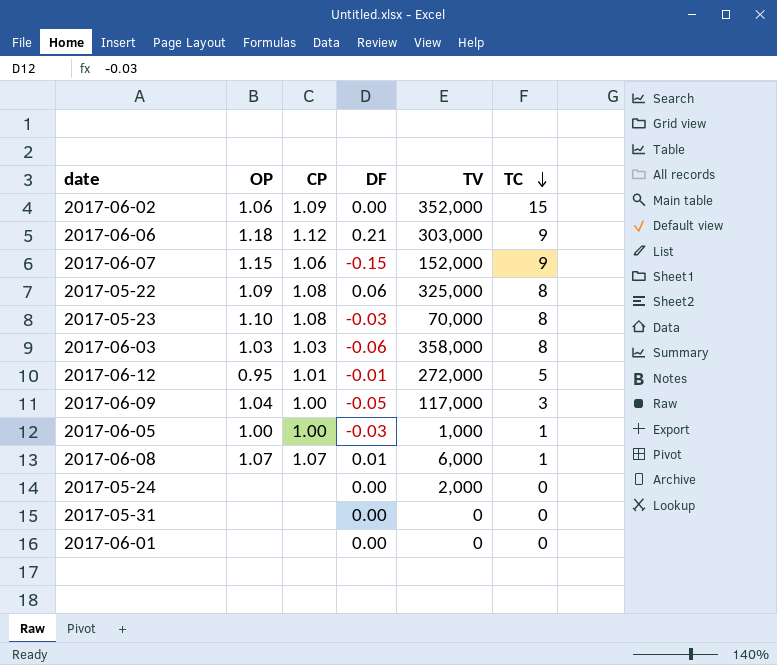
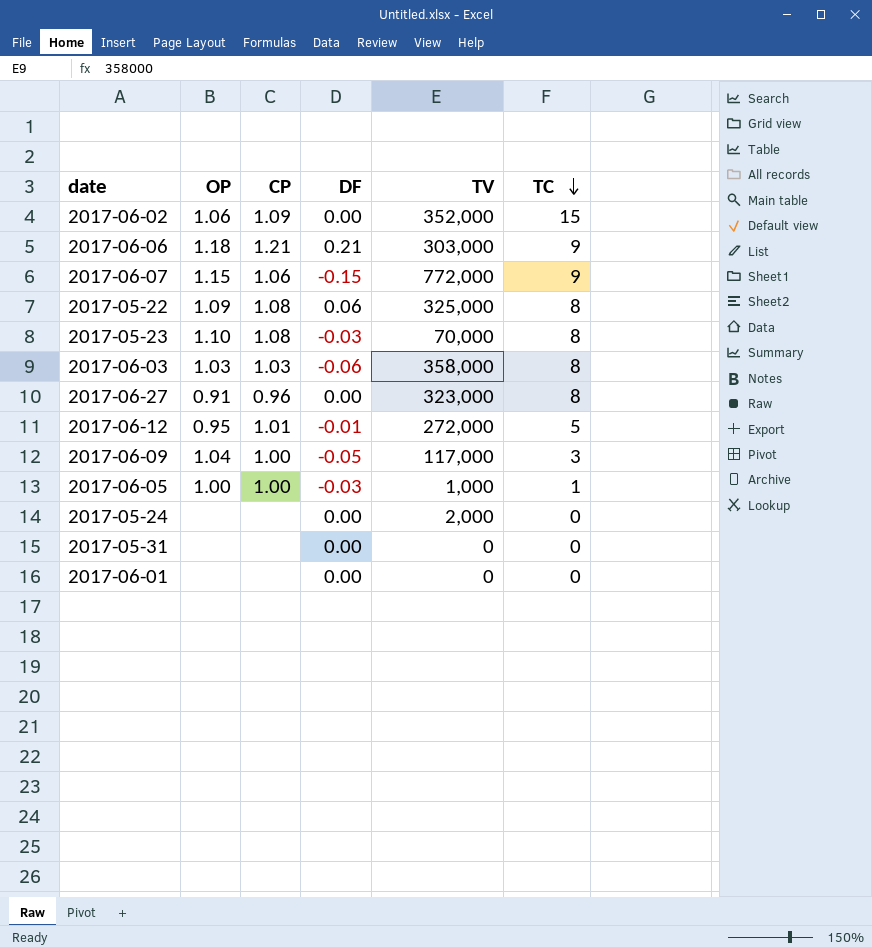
row 2017-06-08: 1.07 | 1.07 | 0.01 | 6,000 | 1 -> none
2017-06-06 | CP: 1.12 -> 1.21
2017-06-07 | TV: 152,000 -> 772,000
row 2017-06-27: none -> 0.91 | 0.96 | 0.00 | 323,000 | 8

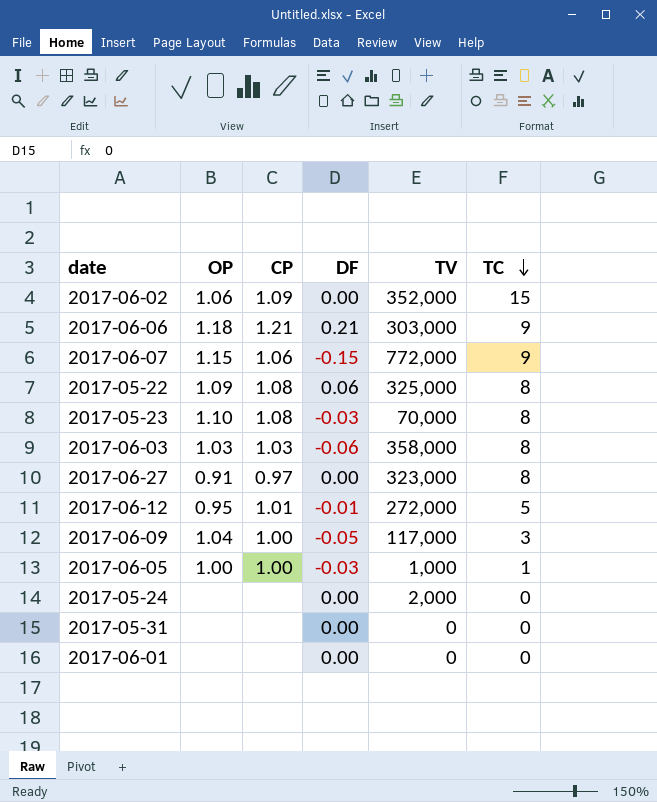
2017-06-27 | CP: 0.96 -> 0.97

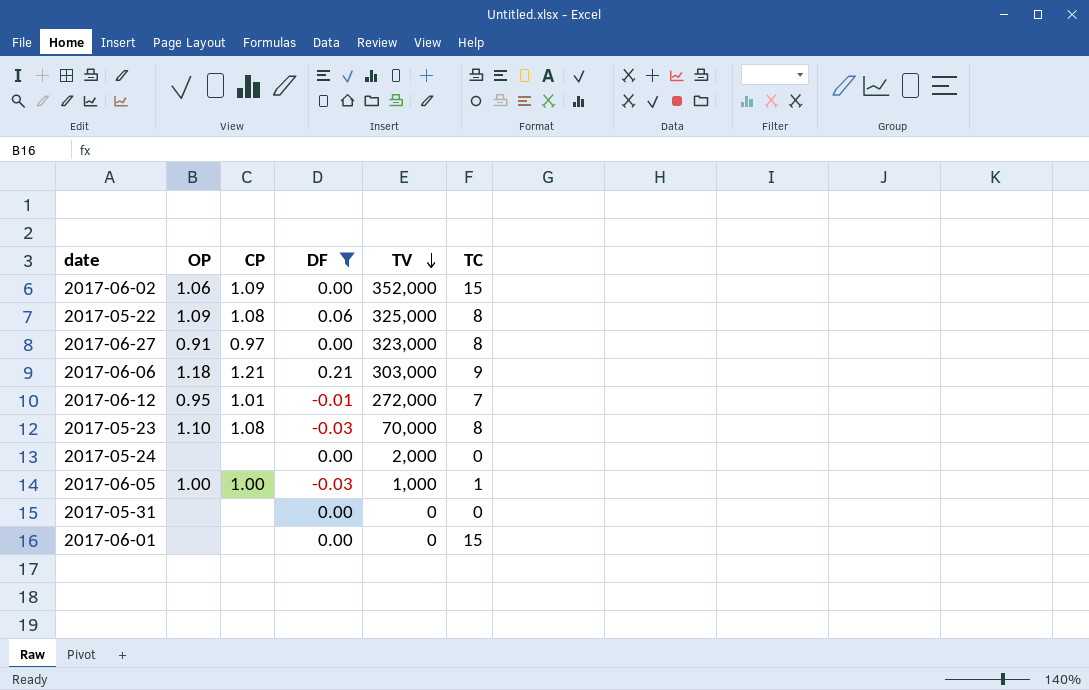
filter: none -> DF >= -0.03
row order: TC descending -> TV descending
2017-06-12 | TC: 5 -> 7
2017-06-01 | TC: 0 -> 15

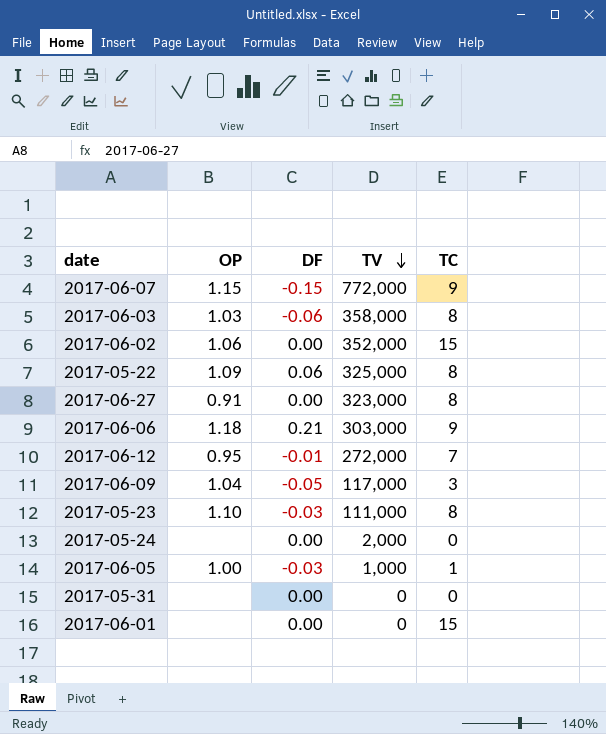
filter: DF >= -0.03 -> none
column CP | position: 3 -> none
2017-05-23 | TV: 70,000 -> 111,000

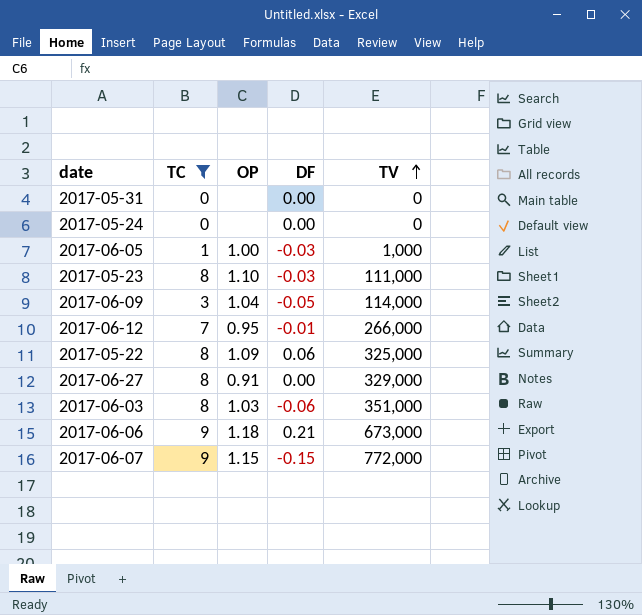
filter: none -> TC != 15
row order: TV descending -> TV ascending
column TC | position: 5 -> 2
2017-05-24 | TV: 2,000 -> 0
2017-06-09 | TV: 117,000 -> 114,000
2017-06-12 | TV: 272,000 -> 266,000
2017-06-27 | TV: 323,000 -> 329,000
2017-06-03 | TV: 358,000 -> 351,000
2017-06-06 | TV: 303,000 -> 673,000

